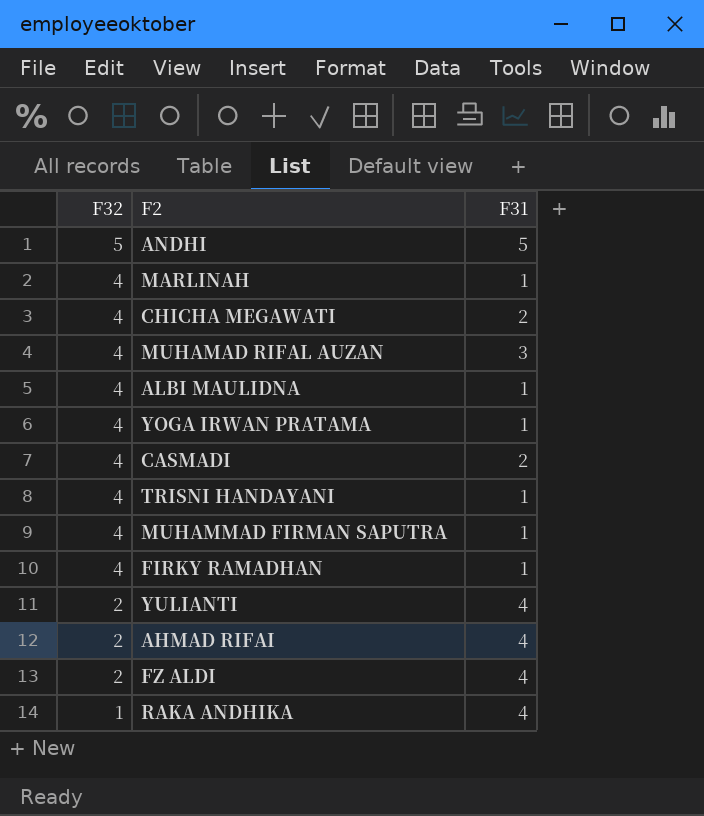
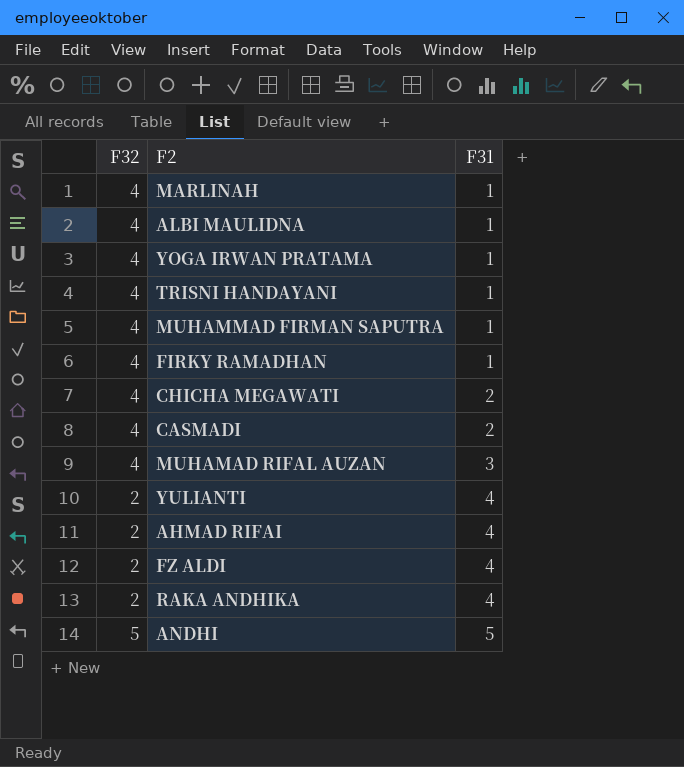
row order: F32 descending -> F31 ascending
RAKA ANDHIKA | F32: 1 -> 2

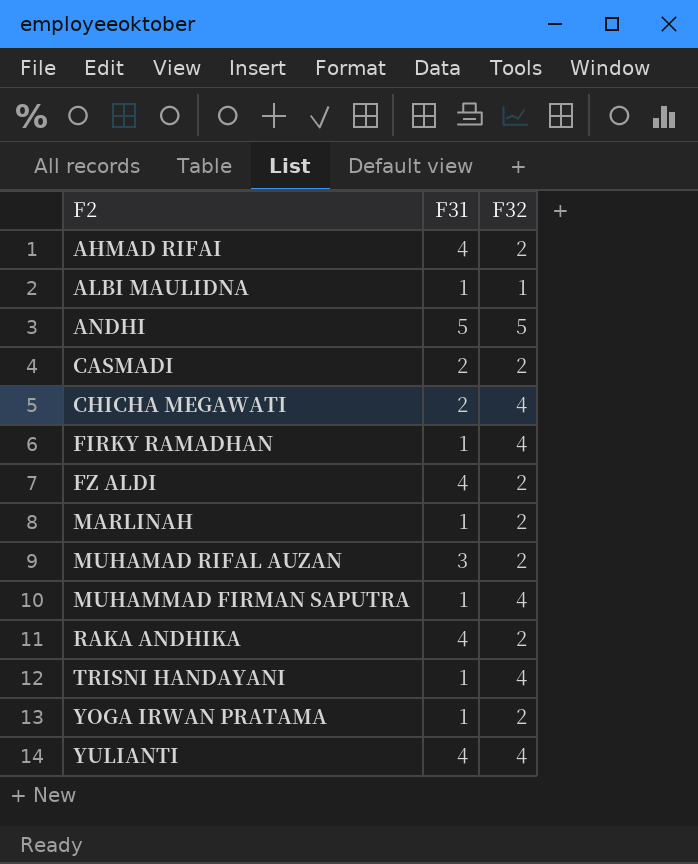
row order: F31 ascending -> F2 ascending
column F32 | position: 1 -> 3
ALBI MAULIDNA | F32: 4 -> 1
CASMADI | F32: 4 -> 2
MARLINAH | F32: 4 -> 2
MUHAMAD RIFAL AUZAN | F32: 4 -> 2
YOGA IRWAN PRATAMA | F32: 4 -> 2
YULIANTI | F32: 2 -> 4

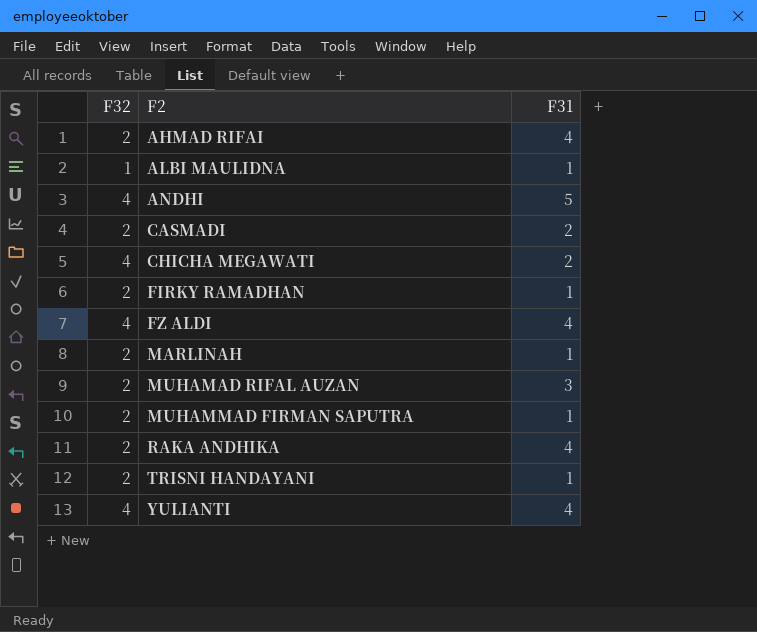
column F32 | position: 3 -> 1
row YOGA IRWAN PRATAMA: 1 | 2 -> none
ANDHI | F32: 5 -> 4
FIRKY RAMADHAN | F32: 4 -> 2
FZ ALDI | F32: 2 -> 4
MUHAMMAD FIRMAN SAPUTRA | F32: 4 -> 2
TRISNI HANDAYANI | F32: 4 -> 2

